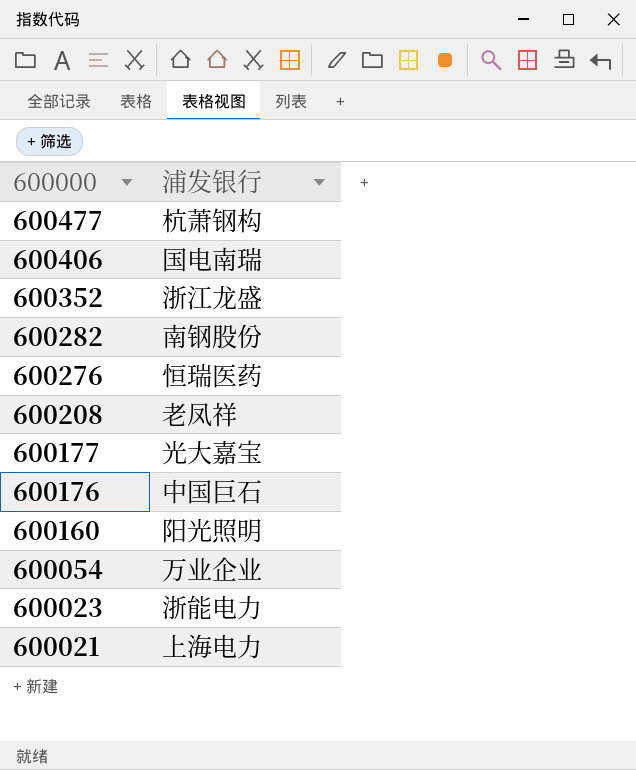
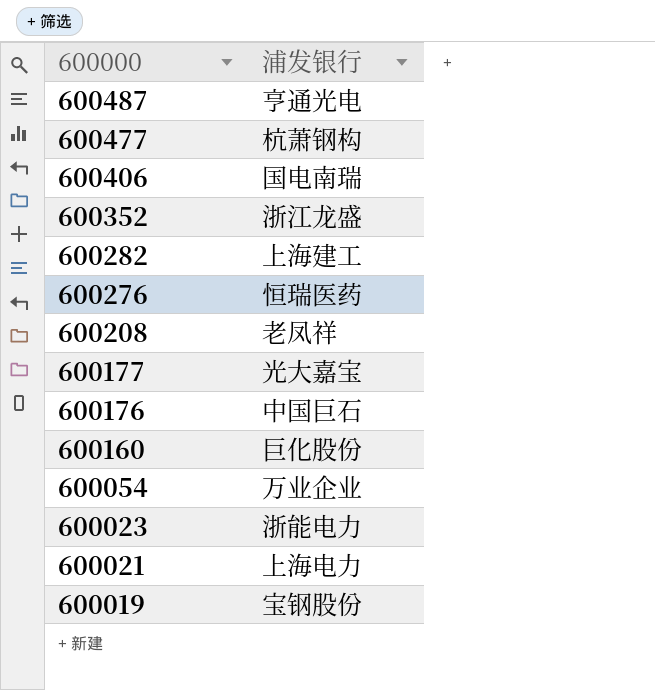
row 600487: none -> 亨通光电
600282 | 浦发银行: 南钢股份 -> 上海建工
600160 | 浦发银行: 阳光照明 -> 巨化股份
row 600019: none -> 宝钢股份

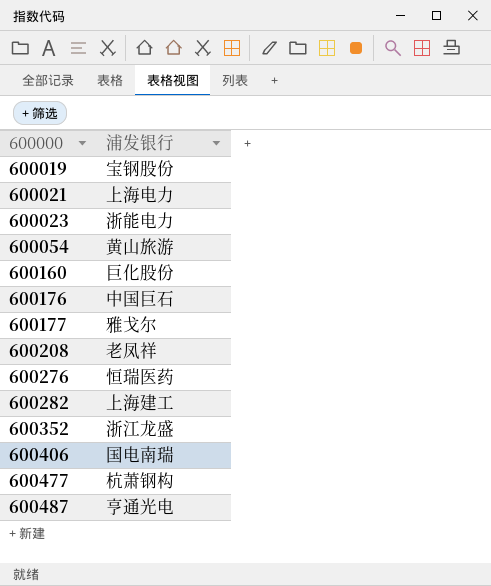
row order: 600000 descending -> 600000 ascending
600054 | 浦发银行: 万业企业 -> 黄山旅游
600177 | 浦发银行: 光大嘉宝 -> 雅戈尔

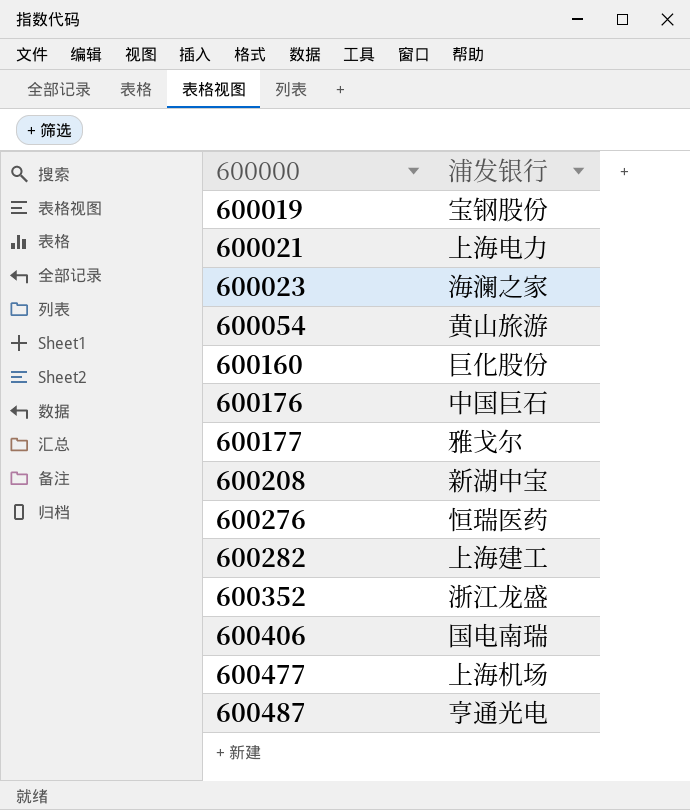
600023 | 浦发银行: 浙能电力 -> 海澜之家
600208 | 浦发银行: 老凤祥 -> 新湖中宝
600477 | 浦发银行: 杭萧钢构 -> 上海机场

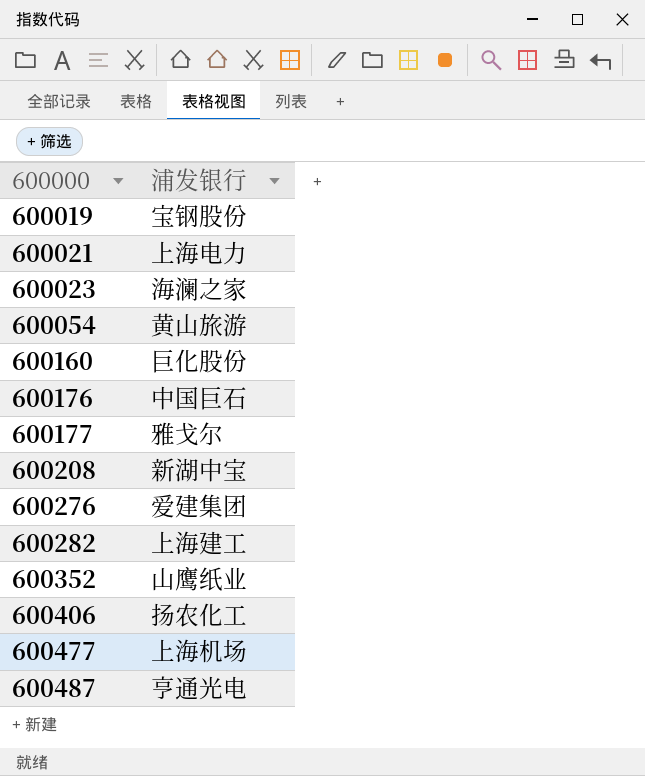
600276 | 浦发银行: 恒瑞医药 -> 爱建集团
600352 | 浦发银行: 浙江龙盛 -> 山鹰纸业
600406 | 浦发银行: 国电南瑞 -> 扬农化工

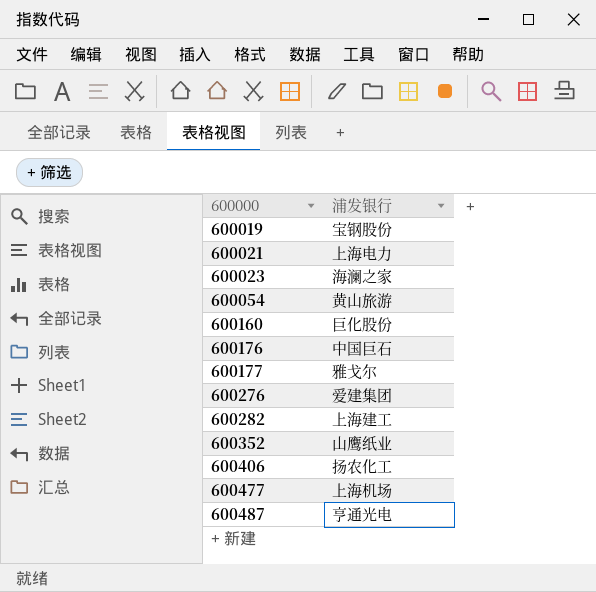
row 600208: 新湖中宝 -> none

